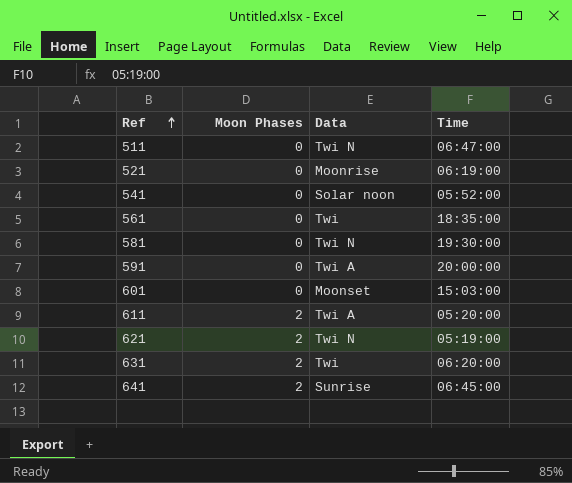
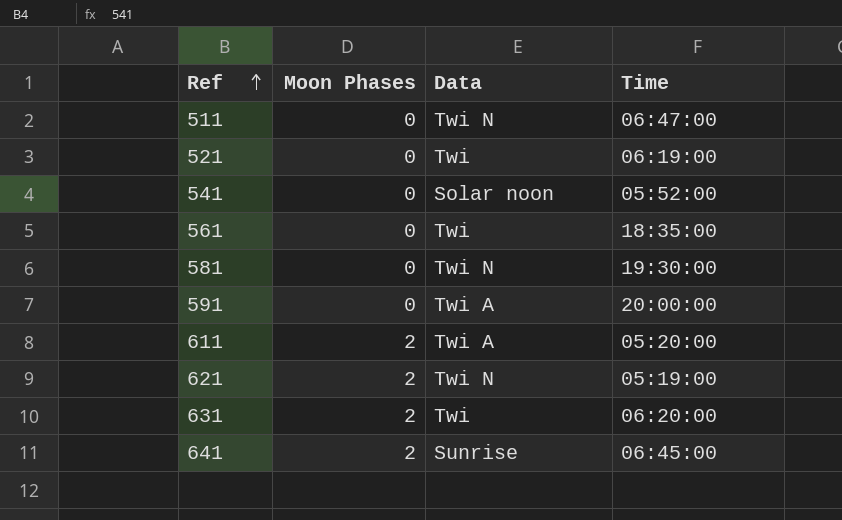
row 601: 0 | Moonset | 15:03:00 -> none
521 | Data: Moonrise -> Twi

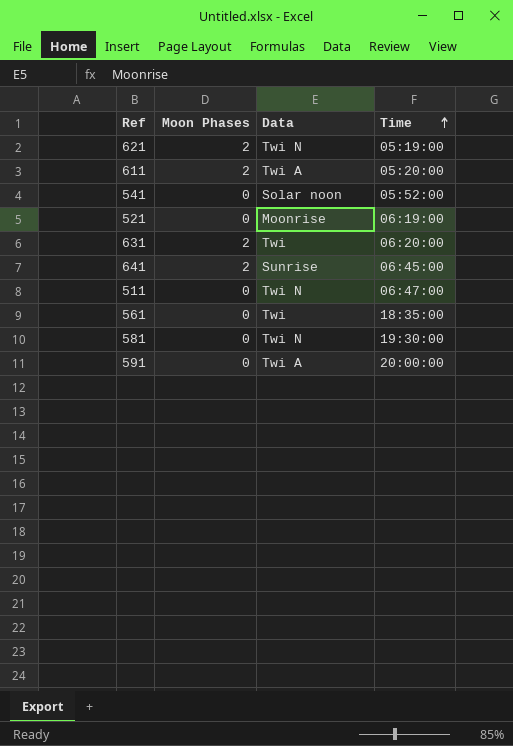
row order: Ref ascending -> Time ascending
521 | Data: Twi -> Moonrise

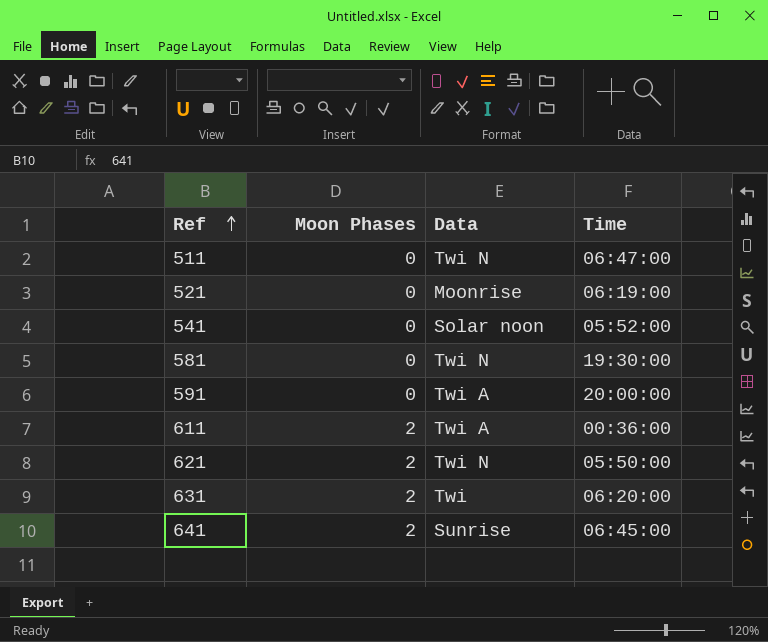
row order: Time ascending -> Ref ascending
row 561: 0 | Twi | 18:35:00 -> none
611 | Time: 05:20:00 -> 00:36:00
621 | Time: 05:19:00 -> 05:50:00

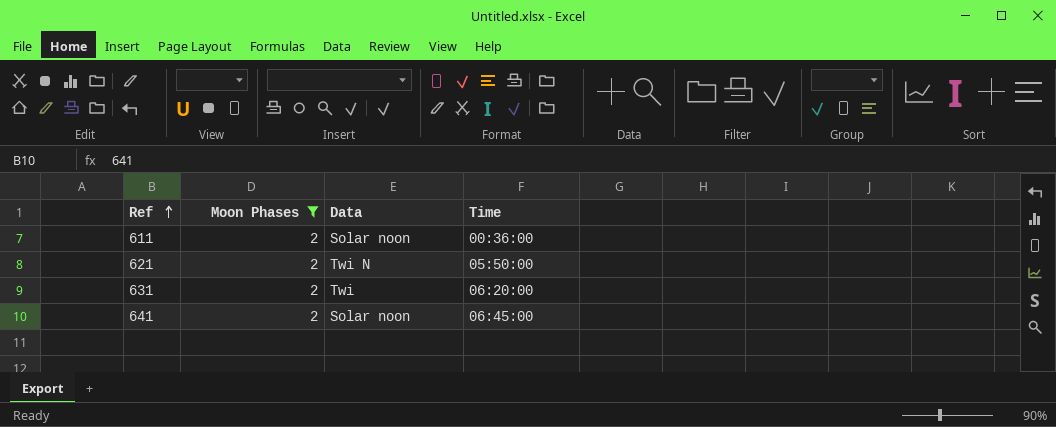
filter: none -> Moon Phases = 2
611 | Data: Twi A -> Solar noon
641 | Data: Sunrise -> Solar noon

